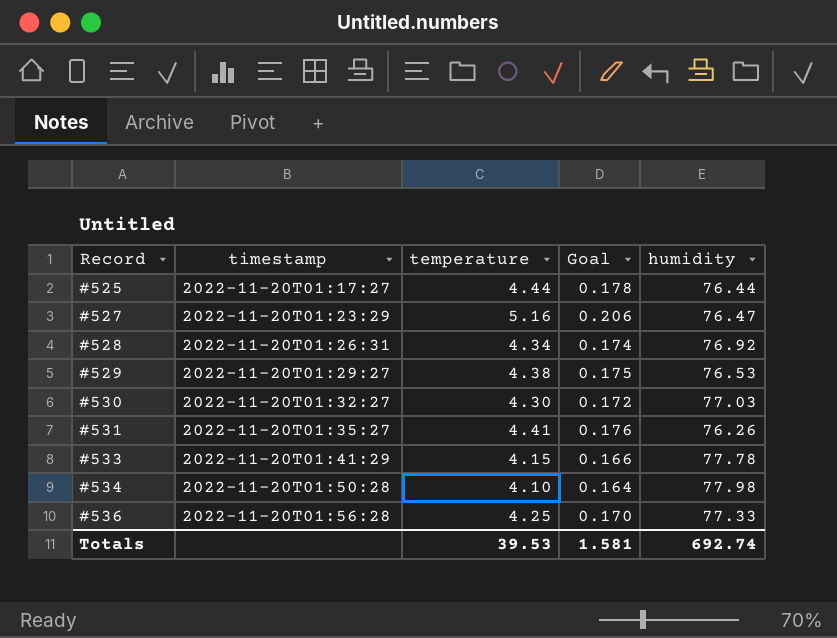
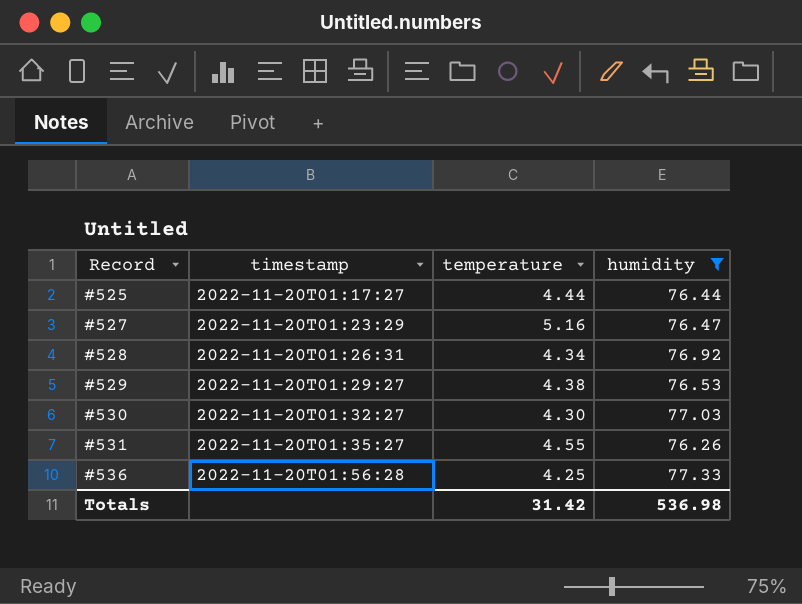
filter: none -> humidity <= 77.33
column Goal | formula: [temperature] * 0.04 -> none
#531 | temperature: 4.41 -> 4.55
Totals | temperature: 39.53 -> 31.42
Totals | humidity: 692.74 -> 536.98

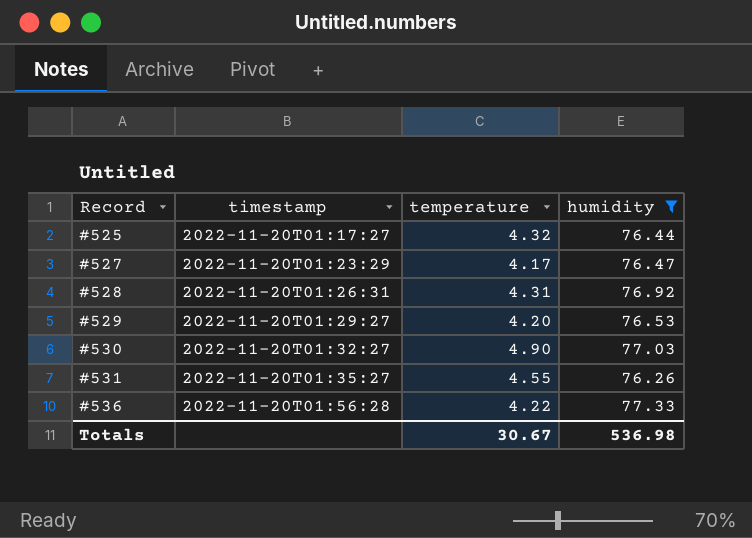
#525 | temperature: 4.44 -> 4.32
#527 | temperature: 5.16 -> 4.17
#528 | temperature: 4.34 -> 4.31
#529 | temperature: 4.38 -> 4.20
#530 | temperature: 4.30 -> 4.90
#536 | temperature: 4.25 -> 4.22
Totals | temperature: 31.42 -> 30.67

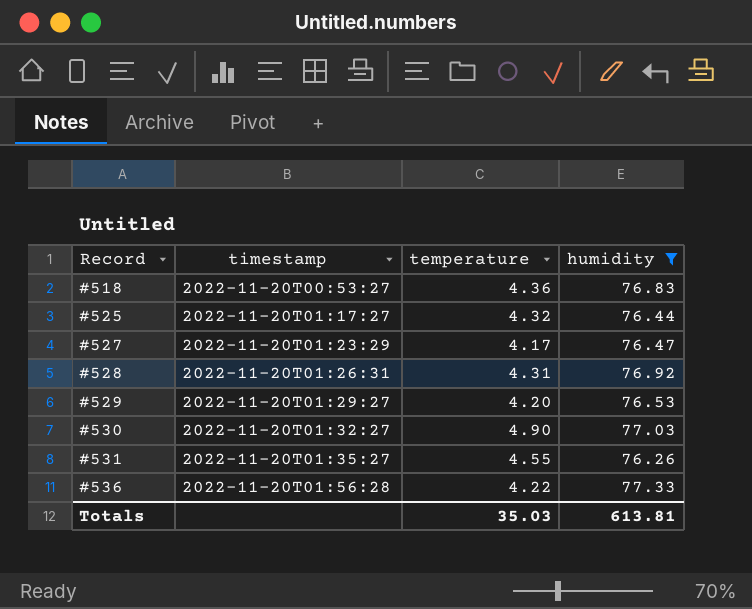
row #518: none -> 2022-11-20T00:53:27 | 4.36 | 76.83
Totals | temperature: 30.67 -> 35.03
Totals | humidity: 536.98 -> 613.81

